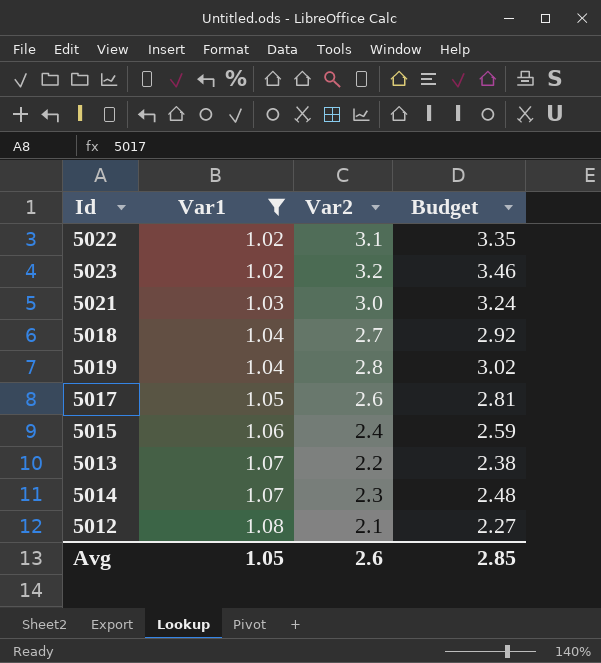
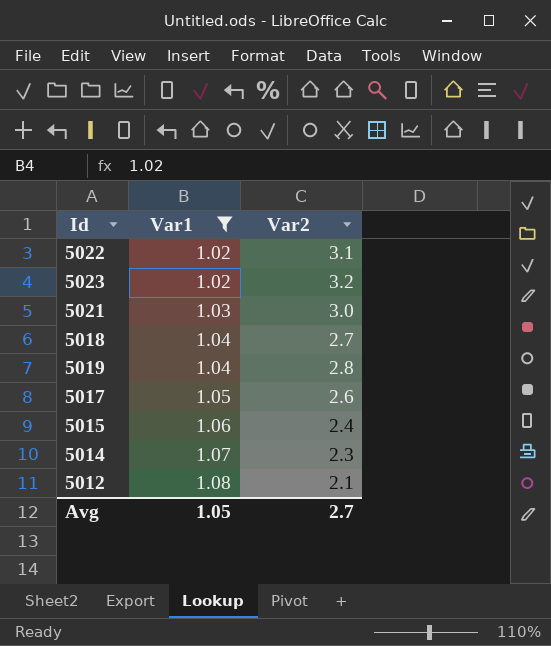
column Budget | formula: [Var2] * 1.08 -> none
row 5013: 1.07 | 2.2 | 2.38 -> none
Avg | Var2: 2.6 -> 2.7

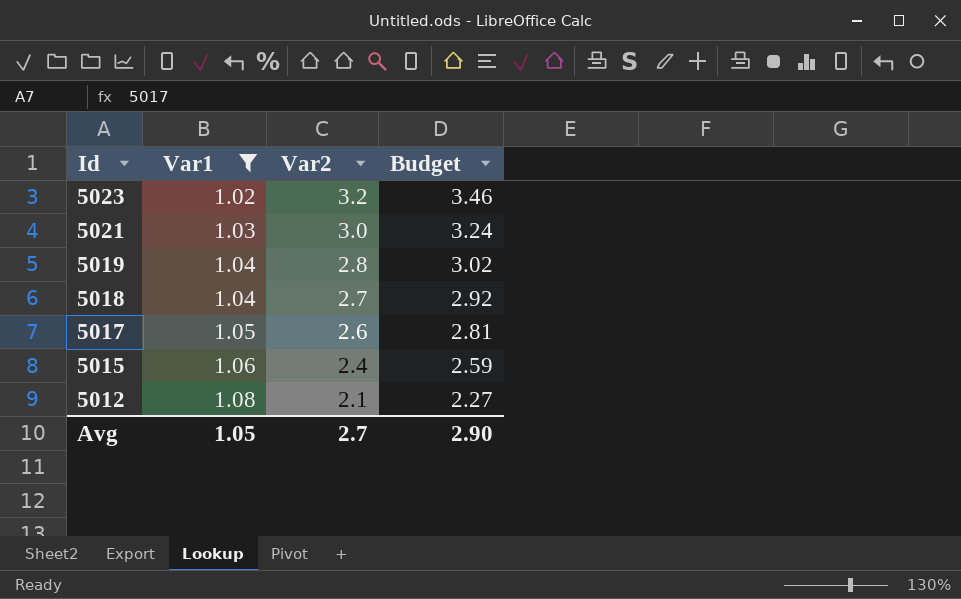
row order: Var1 ascending -> Id descending
column Budget | formula: none -> [Var2] * 1.08
row 5022: 1.02 | 3.1 -> none
row 5014: 1.07 | 2.3 -> none

